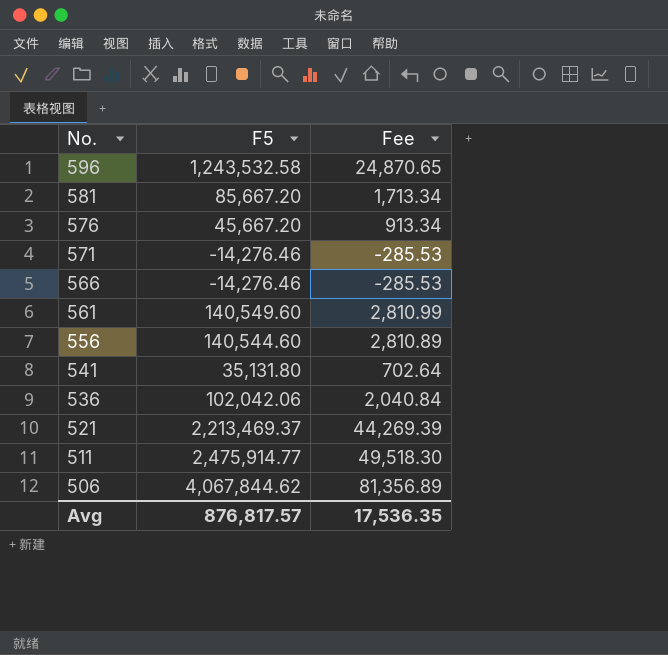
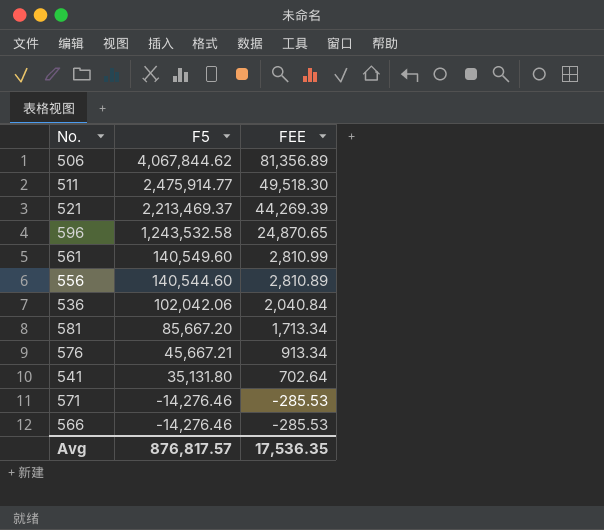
row order: No. descending -> F5 descending
column name: Fee -> FEE
576 | F5: 45,667.20 -> 45,667.21

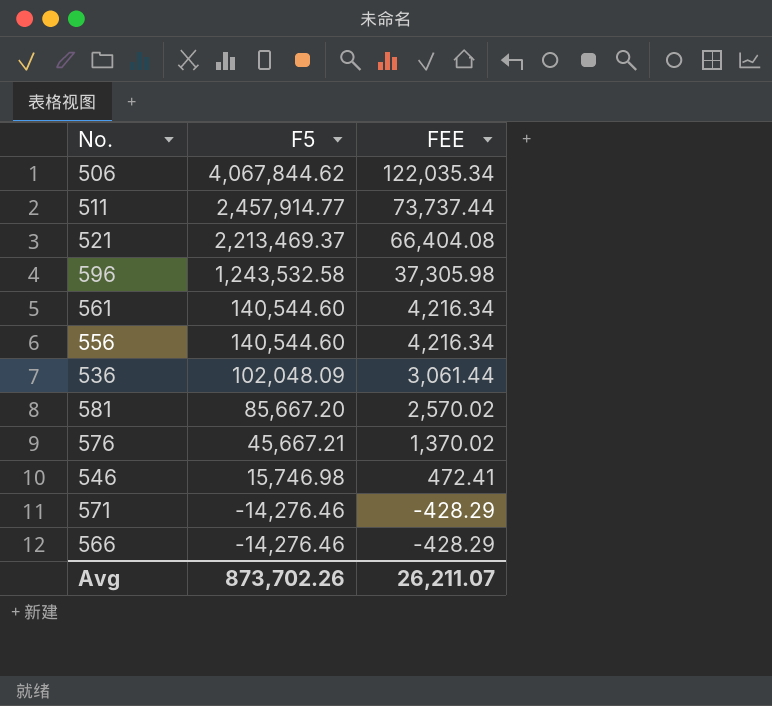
column FEE | formula: [F5] * 0.02 -> [F5] * 0.03
row 541: 35,131.80 | 702.64 -> none
511 | F5: 2,475,914.77 -> 2,457,914.77
561 | F5: 140,549.60 -> 140,544.60
536 | F5: 102,042.06 -> 102,048.09
row 546: none -> 15,746.98 | 472.41
Avg | F5: 876,817.57 -> 873,702.26
Avg | FEE: 17,536.35 -> 26,211.07

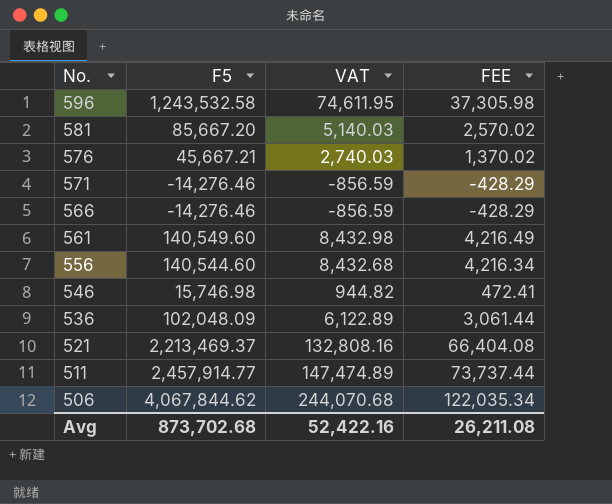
row order: F5 descending -> No. descending
column VAT | formula: none -> [F5] * 0.06
561 | F5: 140,544.60 -> 140,549.60
561 | FEE: 4,216.34 -> 4,216.49
Avg | F5: 873,702.26 -> 873,702.68
Avg | FEE: 26,211.07 -> 26,211.08

